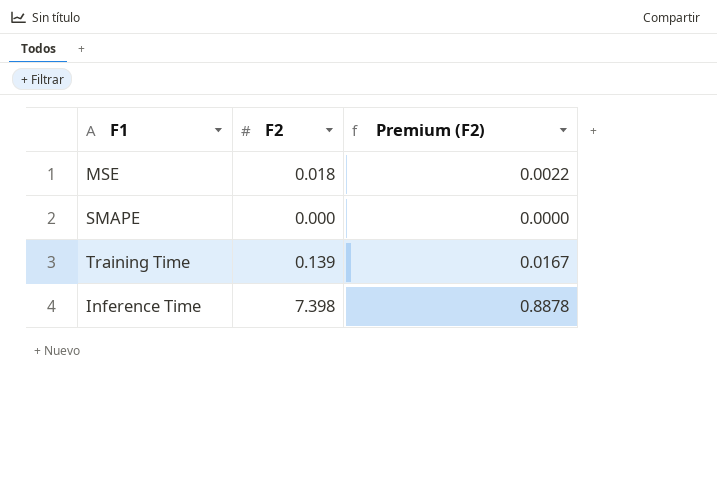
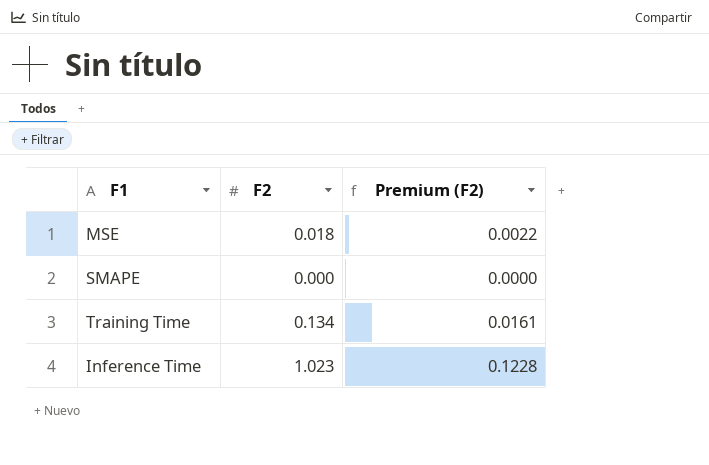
Training Time | F2: 0.139 -> 0.134
Training Time | Premium (F2): 0.0167 -> 0.0161
Inference Time | F2: 7.398 -> 1.023
Inference Time | Premium (F2): 0.8878 -> 0.1228

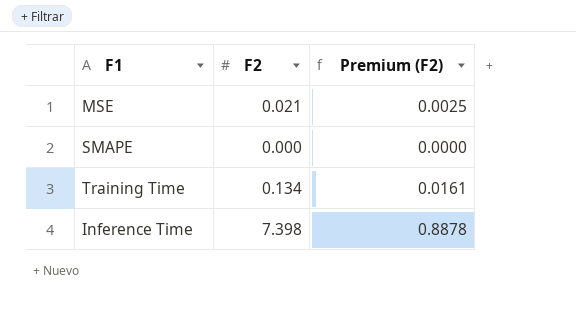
MSE | F2: 0.018 -> 0.021
MSE | Premium (F2): 0.0022 -> 0.0025
Inference Time | F2: 1.023 -> 7.398
Inference Time | Premium (F2): 0.1228 -> 0.8878

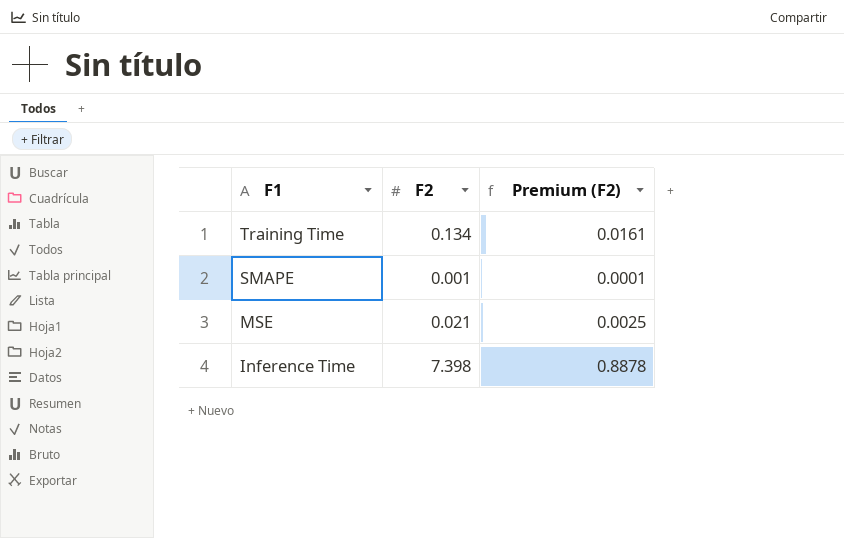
row order: none -> F1 descending
SMAPE | F2: 0.000 -> 0.001
SMAPE | Premium (F2): 0.0000 -> 0.0001

